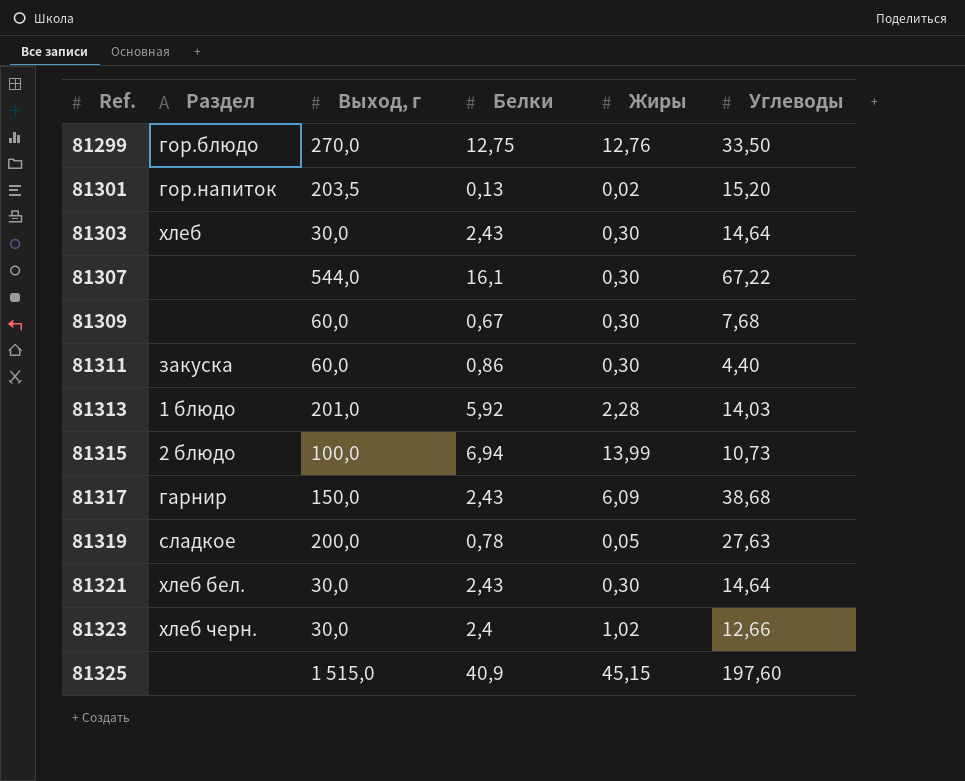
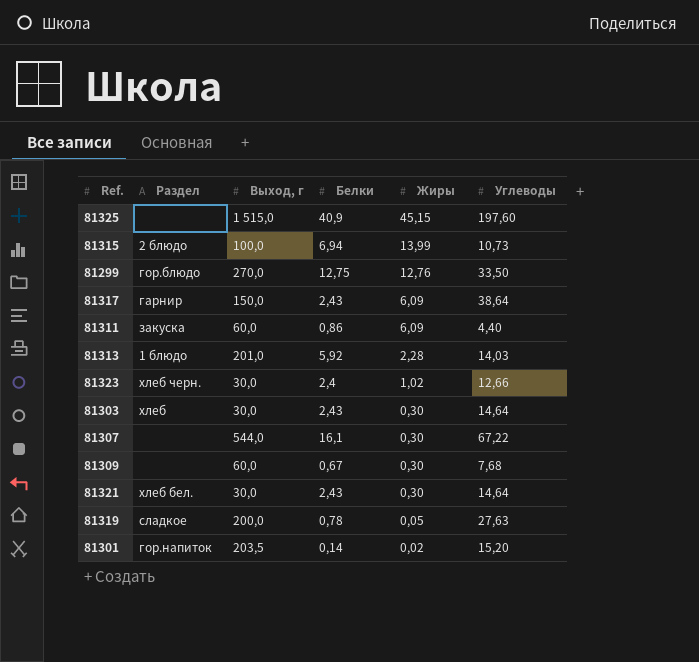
row order: Ref. ascending -> Жиры descending
81317 | Углеводы: 38,68 -> 38,64
81311 | Жиры: 0,30 -> 6,09
81301 | Белки: 0,13 -> 0,14

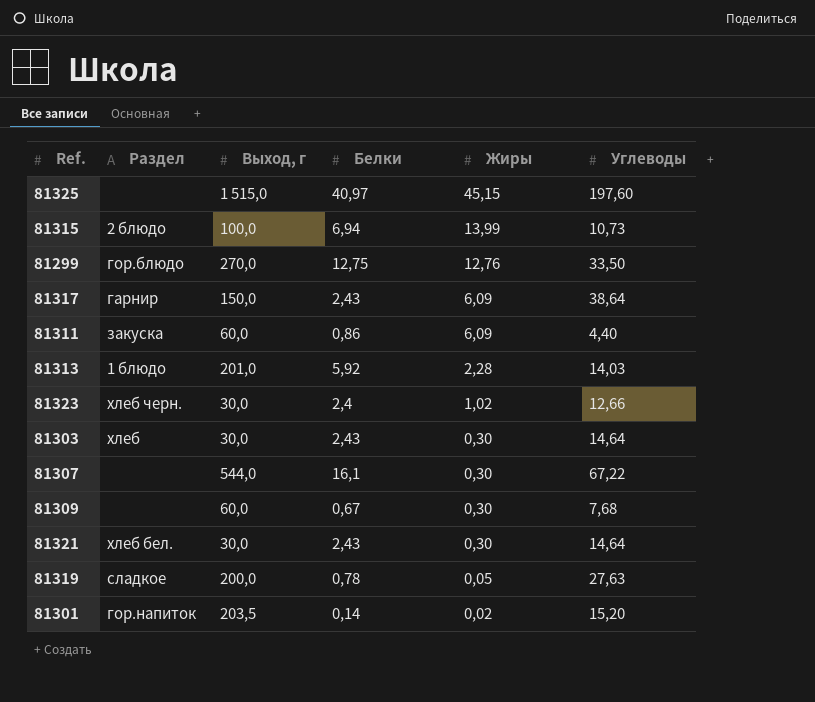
81325 | Белки: 40,9 -> 40,97

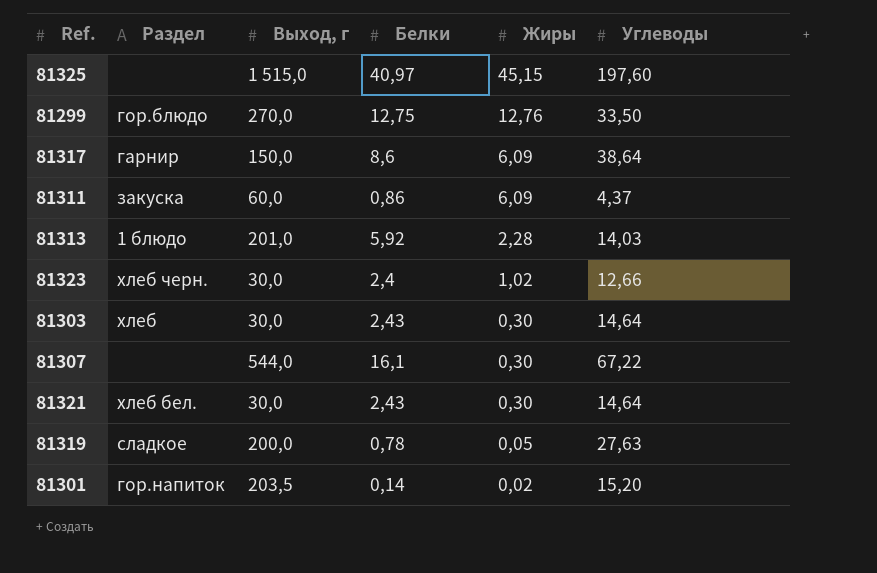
row 81315: 2 блюдо | 100,0 | 6,94 | 13,99 | 10,73 -> none
row 81309: none | 60,0 | 0,67 | 0,30 | 7,68 -> none
81317 | Белки: 2,43 -> 8,6
81311 | Углеводы: 4,40 -> 4,37

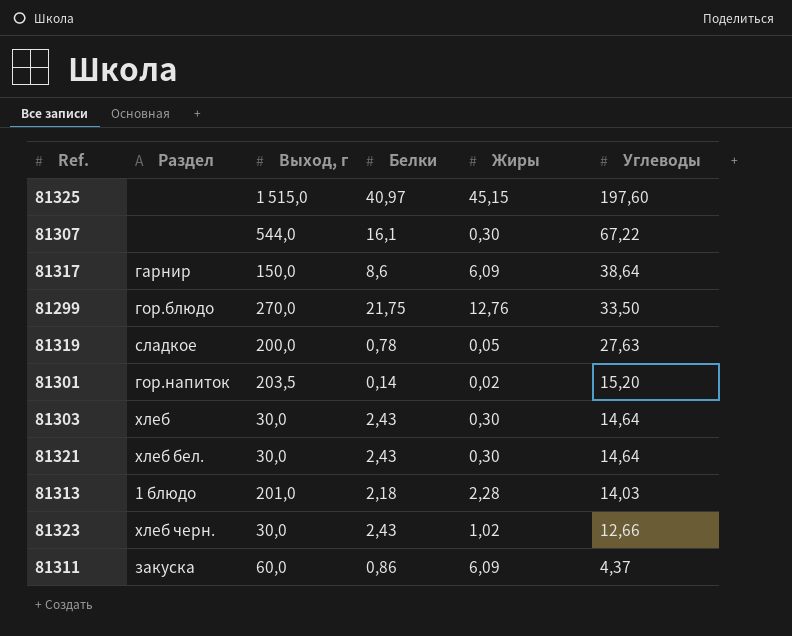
row order: Жиры descending -> Углеводы descending
81299 | Белки: 12,75 -> 21,75
81313 | Белки: 5,92 -> 2,18
81323 | Белки: 2,4 -> 2,43

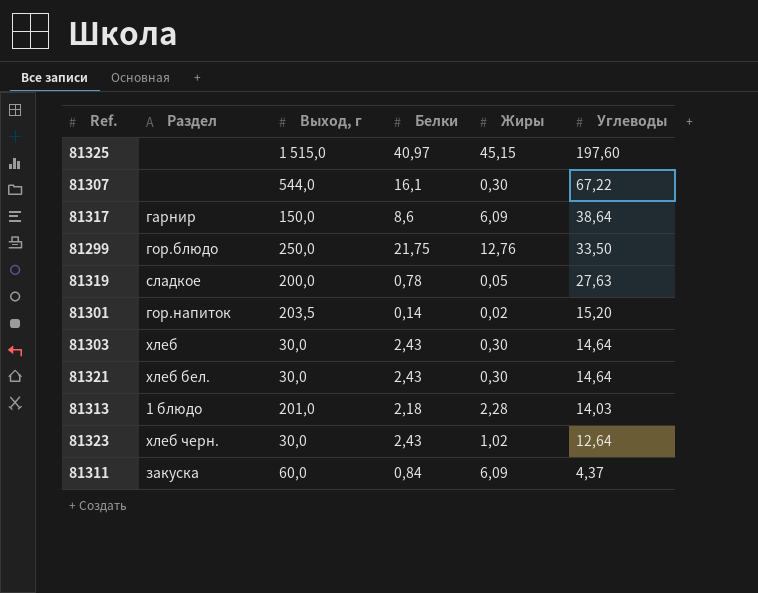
81299 | Выход, г: 270,0 -> 250,0
81323 | Углеводы: 12,66 -> 12,64
81311 | Белки: 0,86 -> 0,84

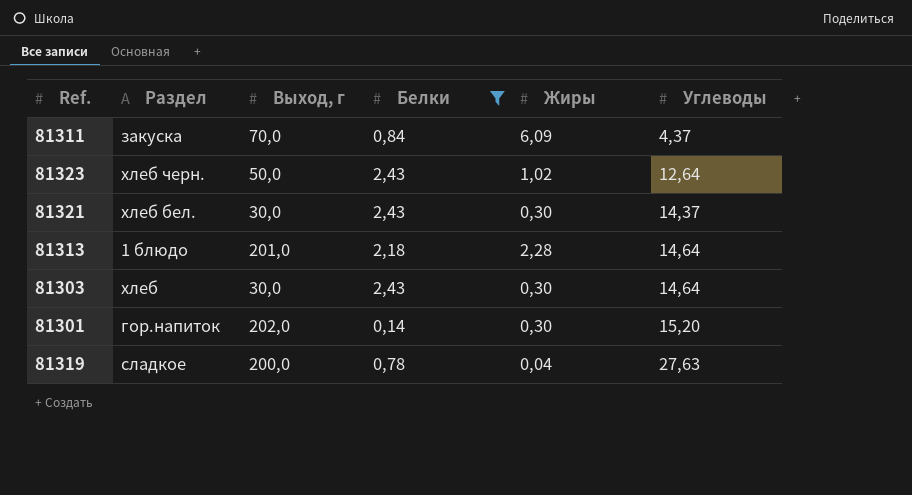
filter: none -> Белки <= 2,43
row order: Углеводы descending -> Углеводы ascending
81311 | Выход, г: 60,0 -> 70,0
81323 | Выход, г: 30,0 -> 50,0
81321 | Углеводы: 14,64 -> 14,37
81313 | Углеводы: 14,03 -> 14,64
81301 | Выход, г: 203,5 -> 202,0
81301 | Жиры: 0,02 -> 0,30
81319 | Жиры: 0,05 -> 0,04

